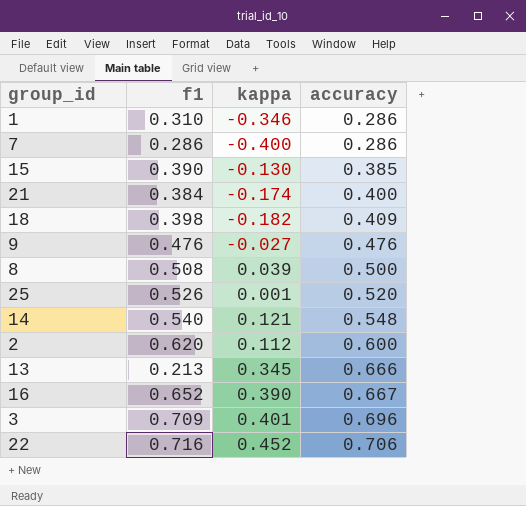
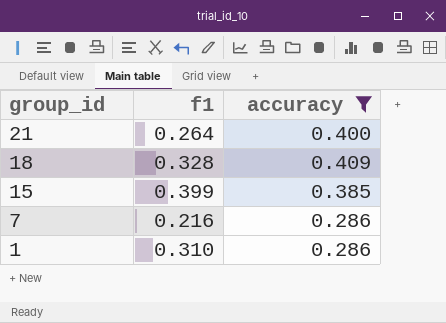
filter: none -> accuracy <= 0.409
row order: accuracy ascending -> group_id descending
column kappa | position: 3 -> none
21 | f1: 0.384 -> 0.264
18 | f1: 0.398 -> 0.328
15 | f1: 0.390 -> 0.399
7 | f1: 0.286 -> 0.216

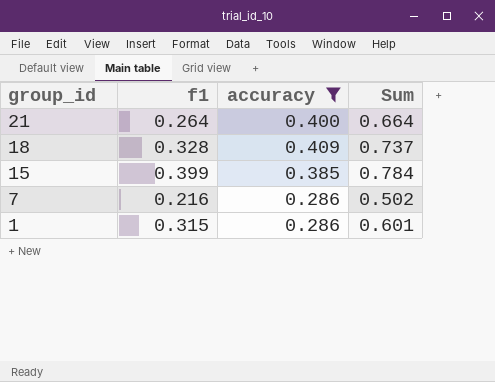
column Sum | formula: none -> [f1] + [accuracy]
1 | f1: 0.310 -> 0.315

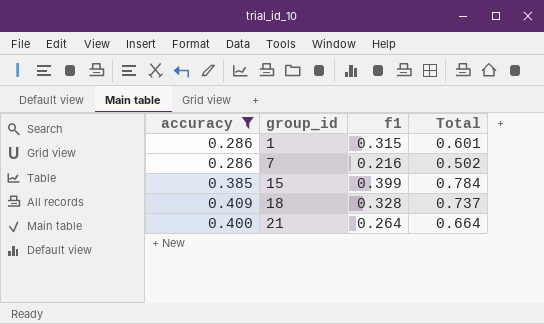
row order: group_id descending -> group_id ascending
column accuracy | position: 3 -> 1
column name: Sum -> Total

